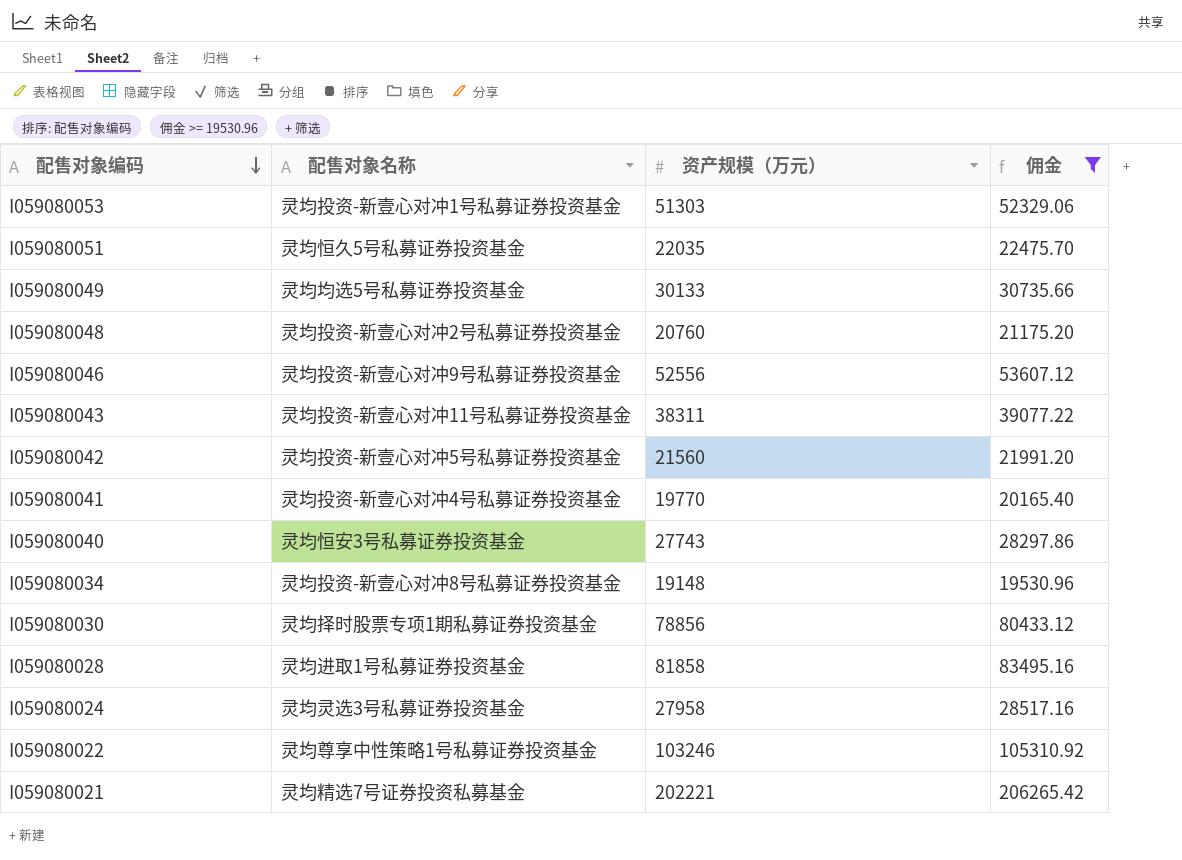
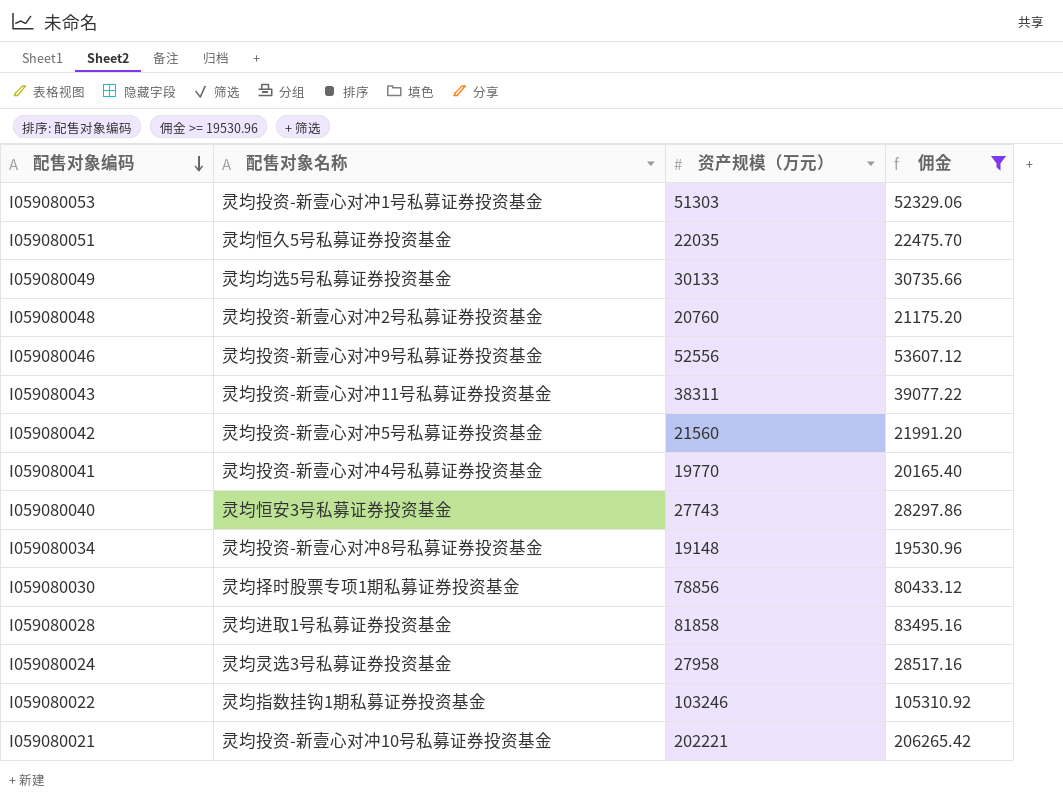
I059080022 | 配售对象名称: 灵均尊享中性策略1号私募证券投资基金 -> 灵均指数挂钩1期私募证券投资基金
I059080021 | 配售对象名称: 灵均精选7号证券投资私募基金 -> 灵均投资-新壹心对冲10号私募证券投资基金

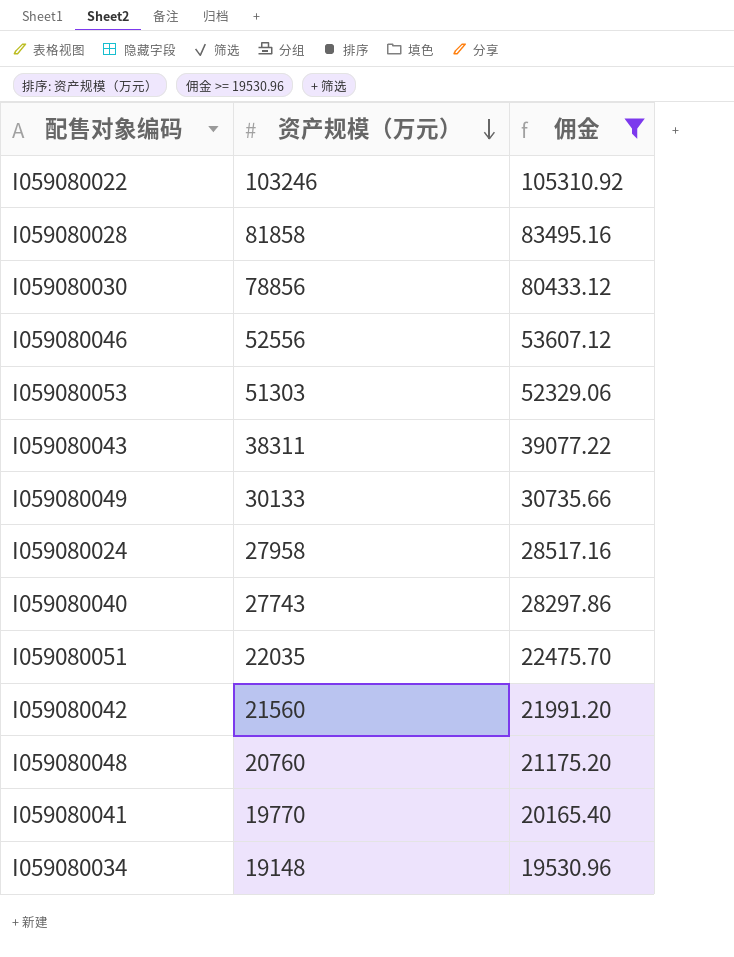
row order: 配售对象编码 descending -> 资产规模（万元） descending
column 配售对象名称 | position: 2 -> none
row I059080021: 灵均投资-新壹心对冲10号私募证券投资基金 | 202221 | 206265.42 -> none

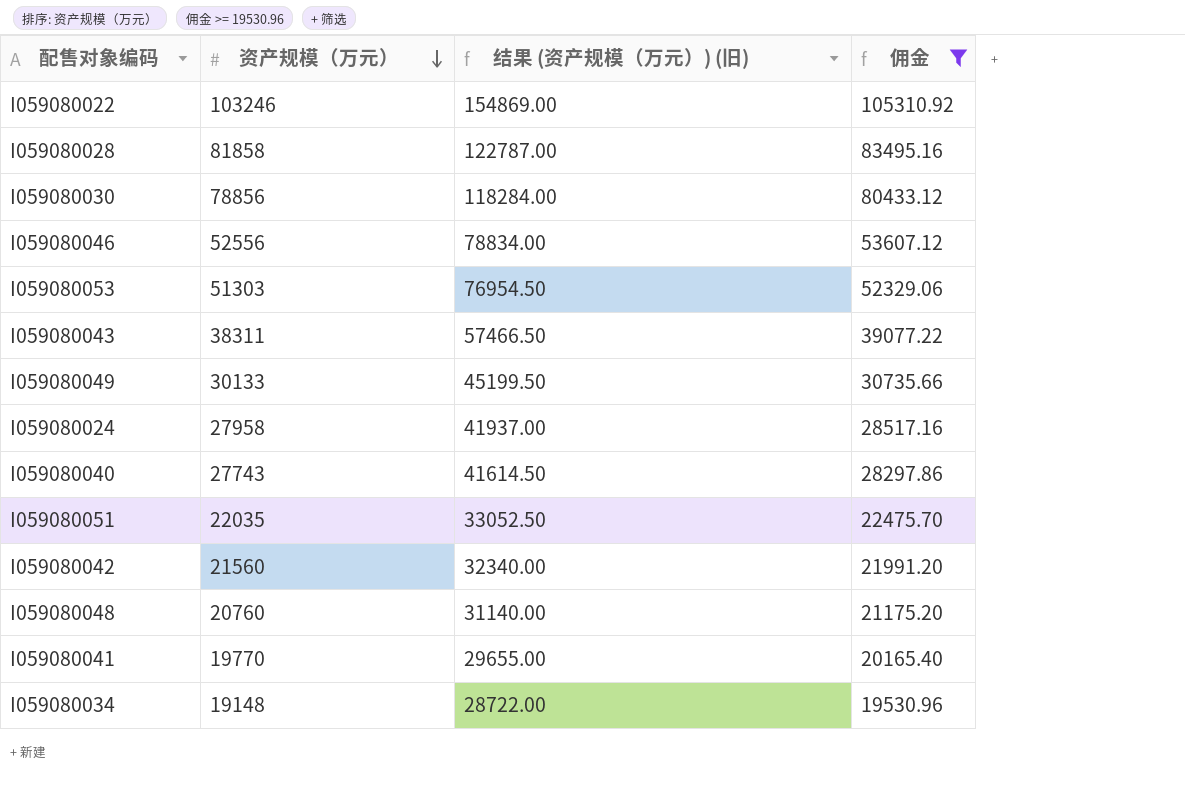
column 结果 (资产规模（万元）) (旧) | formula: none -> [资产规模（万元）] * 1.5

